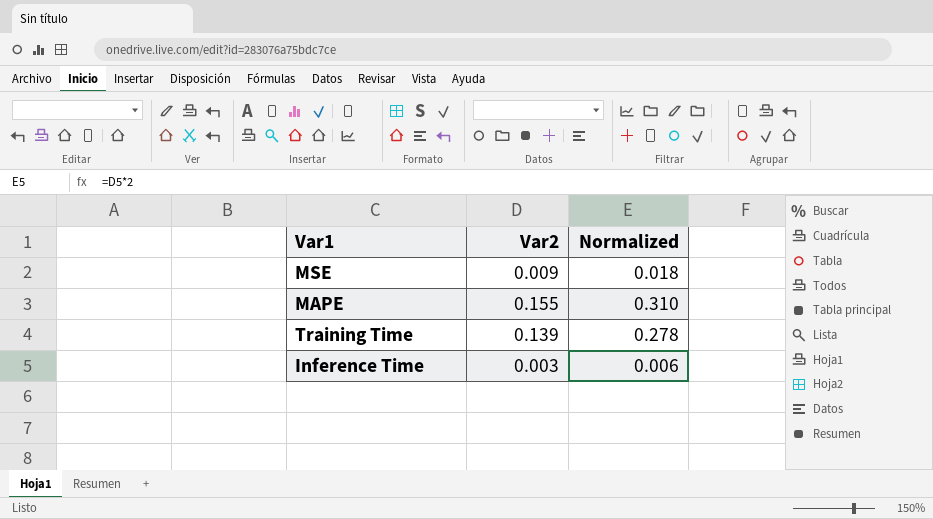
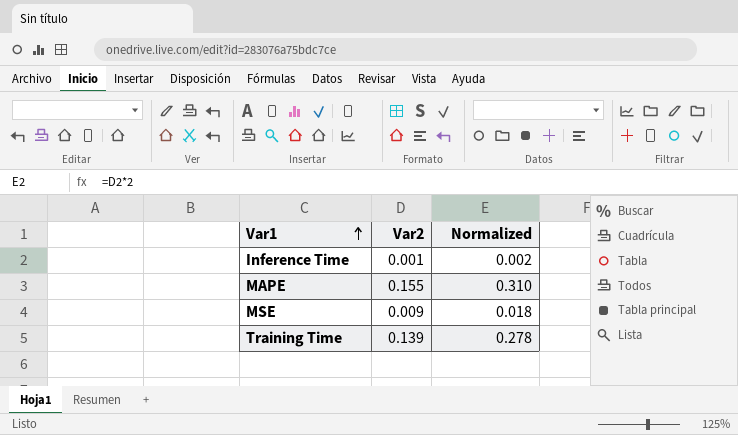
row order: none -> Var1 ascending
Inference Time | Var2: 0.003 -> 0.001
Inference Time | Normalized: 0.006 -> 0.002

